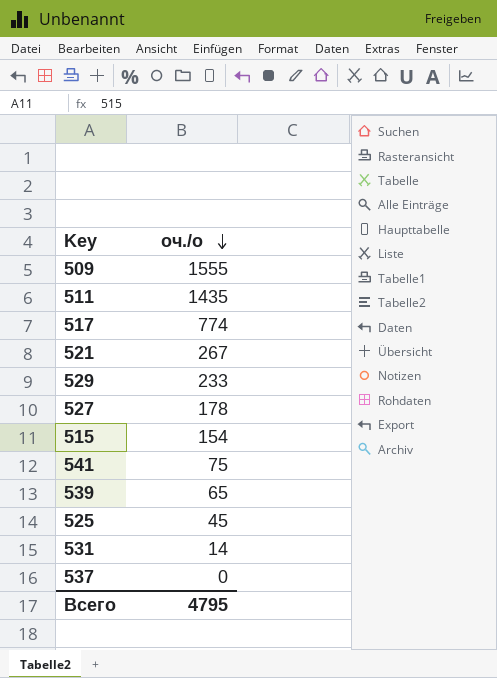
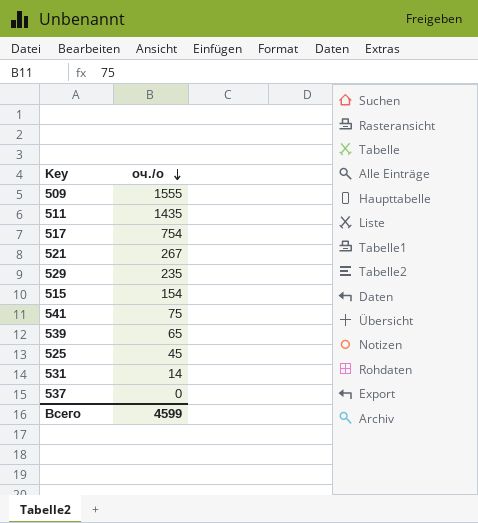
row 527: 178 -> none
517 | оч./о: 774 -> 754
529 | оч./о: 233 -> 235
Всего | оч./о: 4795 -> 4599

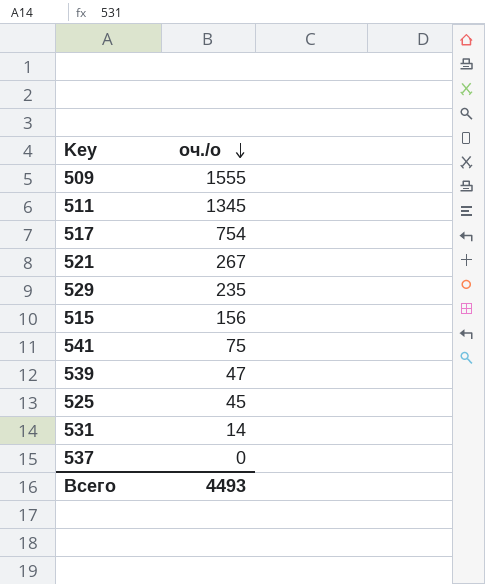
511 | оч./о: 1435 -> 1345
515 | оч./о: 154 -> 156
539 | оч./о: 65 -> 47
Всего | оч./о: 4599 -> 4493

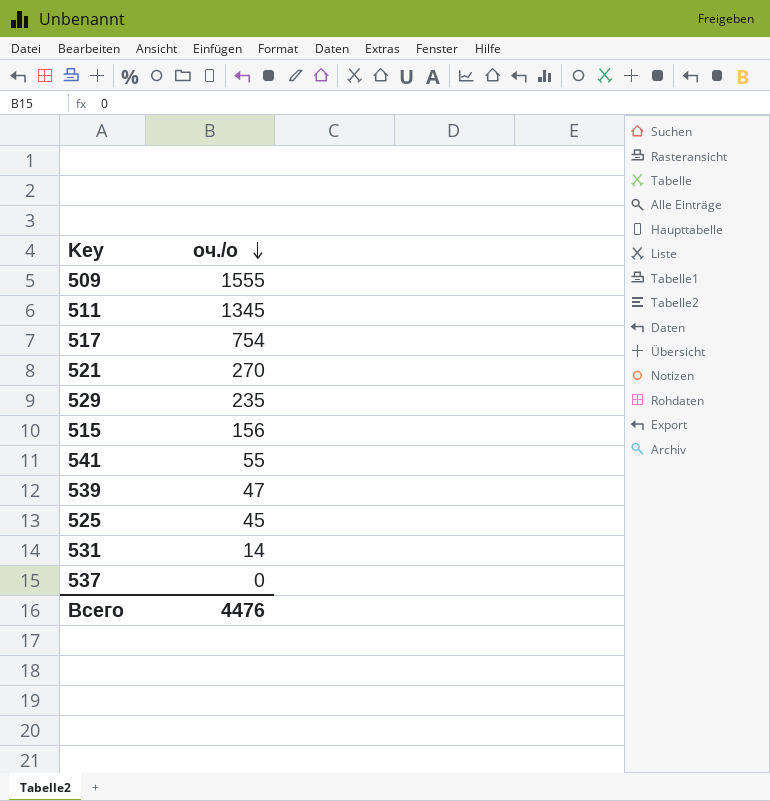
521 | оч./о: 267 -> 270
541 | оч./о: 75 -> 55
Всего | оч./о: 4493 -> 4476

